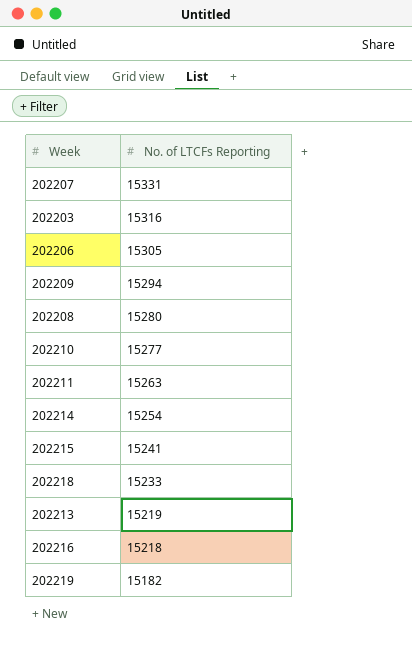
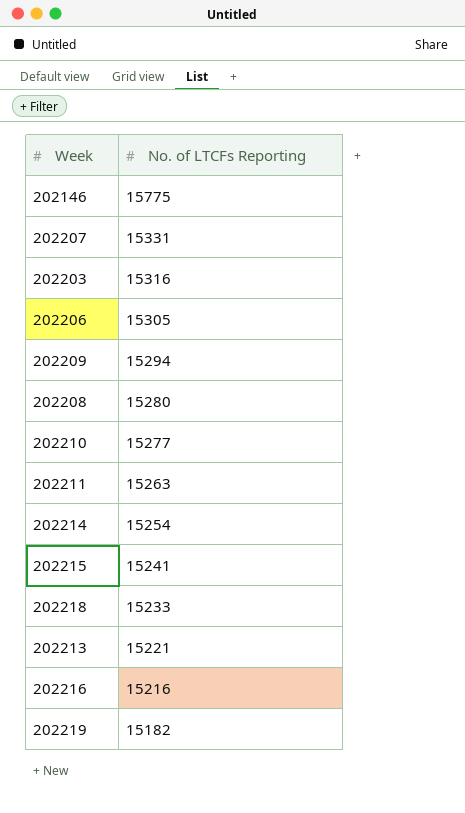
row 202146: none -> 15775
202213 | No. of LTCFs Reporting: 15219 -> 15221
202216 | No. of LTCFs Reporting: 15218 -> 15216

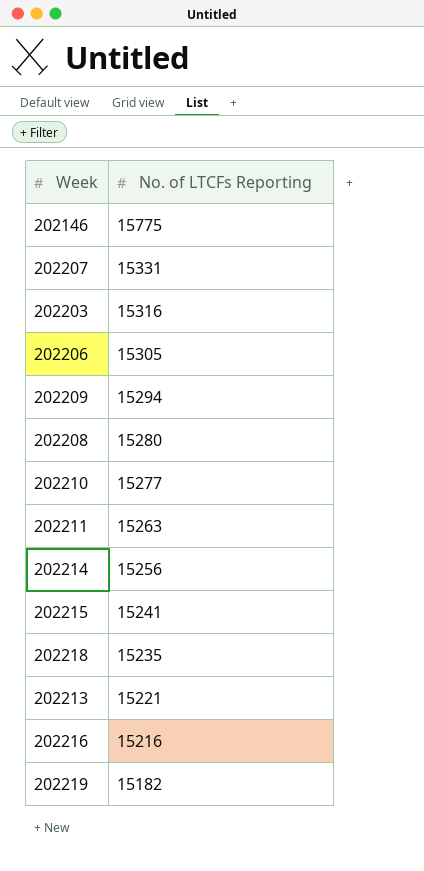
202214 | No. of LTCFs Reporting: 15254 -> 15256
202218 | No. of LTCFs Reporting: 15233 -> 15235

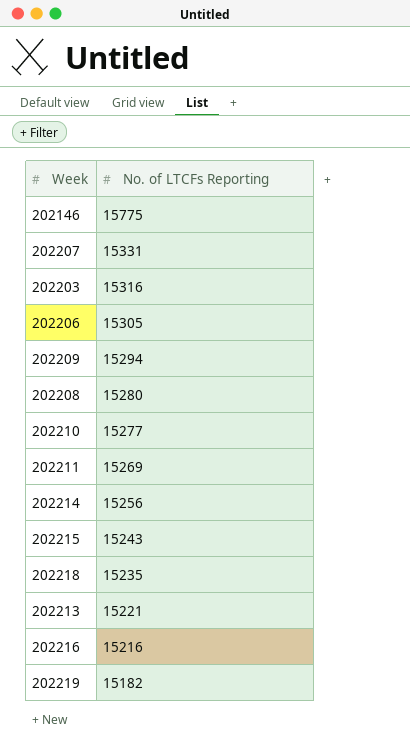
202211 | No. of LTCFs Reporting: 15263 -> 15269
202215 | No. of LTCFs Reporting: 15241 -> 15243

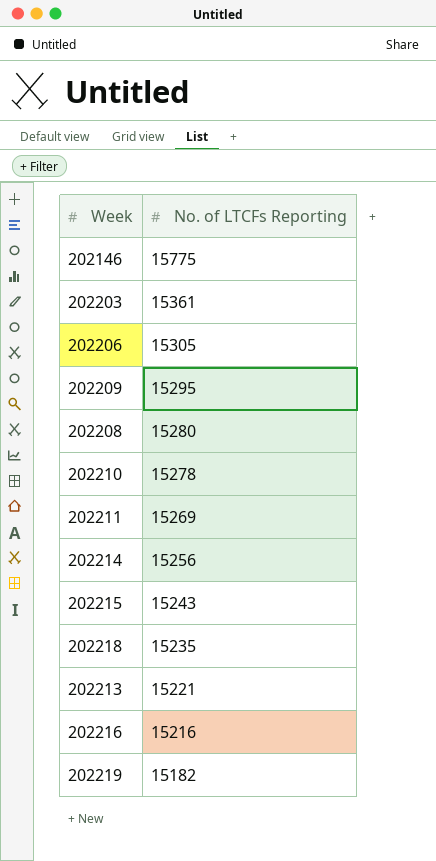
row 202207: 15331 -> none
202203 | No. of LTCFs Reporting: 15316 -> 15361
202209 | No. of LTCFs Reporting: 15294 -> 15295
202210 | No. of LTCFs Reporting: 15277 -> 15278

